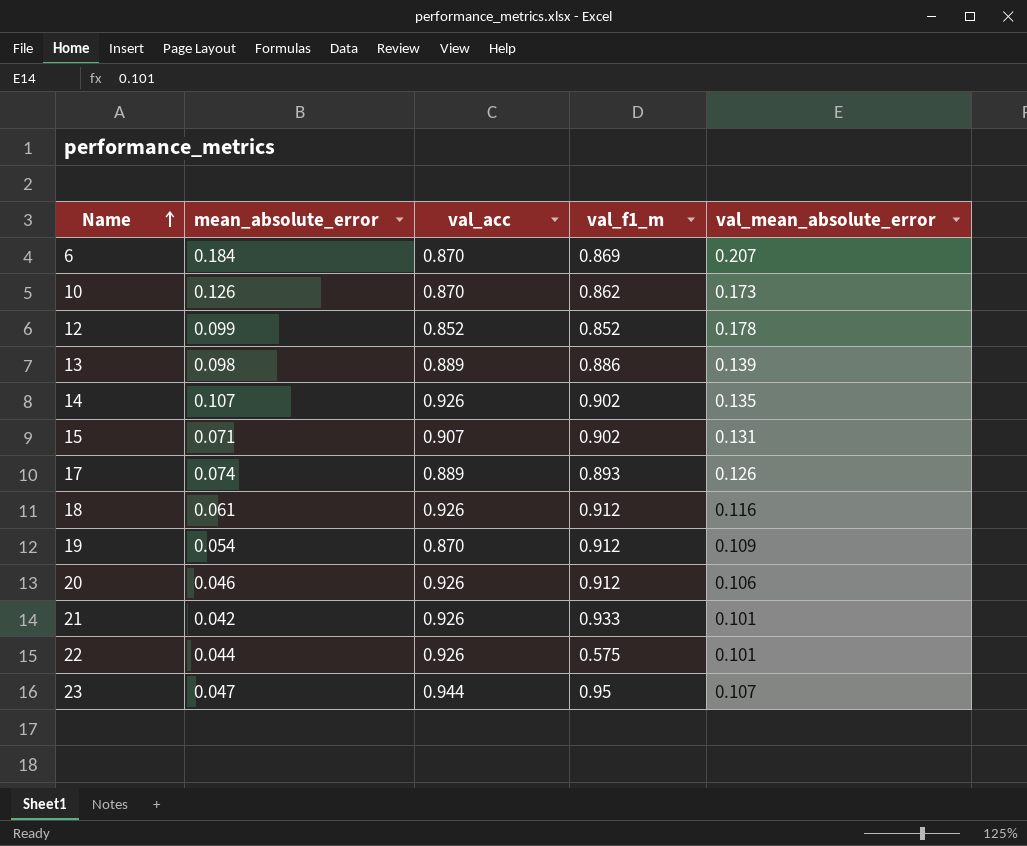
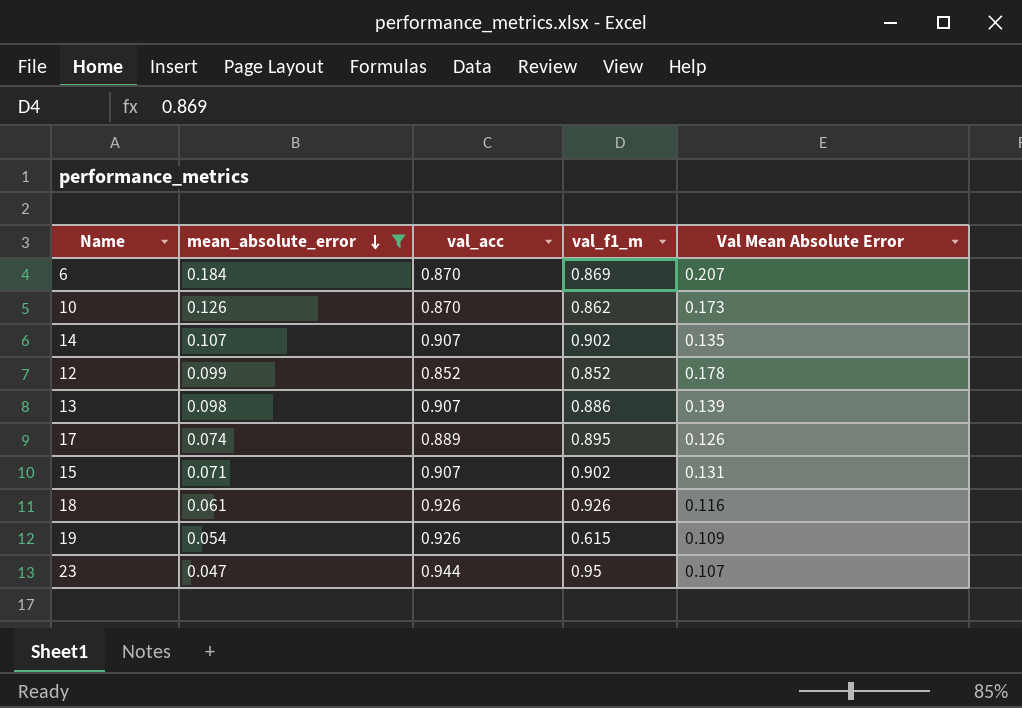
filter: none -> mean_absolute_error >= 0.047
row order: Name ascending -> mean_absolute_error descending
column name: val_mean_absolute_error -> Val Mean Absolute Error
14 | val_acc: 0.926 -> 0.907
13 | val_acc: 0.889 -> 0.907
17 | val_f1_m: 0.893 -> 0.895
18 | val_f1_m: 0.912 -> 0.926
19 | val_acc: 0.870 -> 0.926
19 | val_f1_m: 0.912 -> 0.615

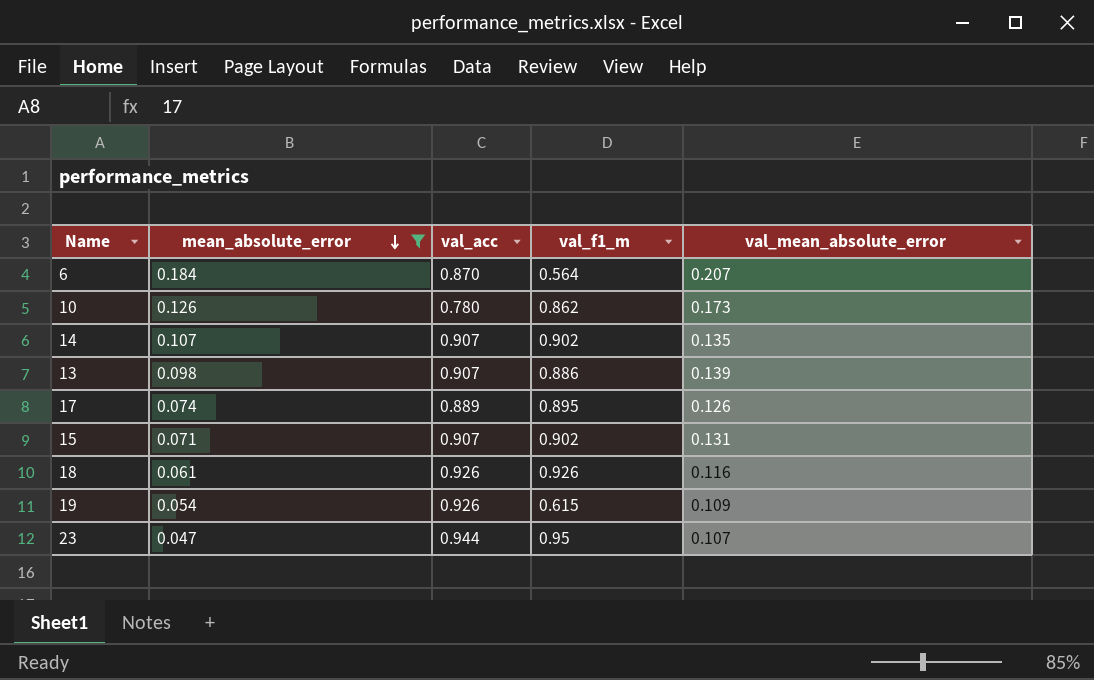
column name: Val Mean Absolute Error -> val_mean_absolute_error
row 12: 0.099 | 0.852 | 0.852 | 0.178 -> none
6 | val_f1_m: 0.869 -> 0.564
10 | val_acc: 0.870 -> 0.780

